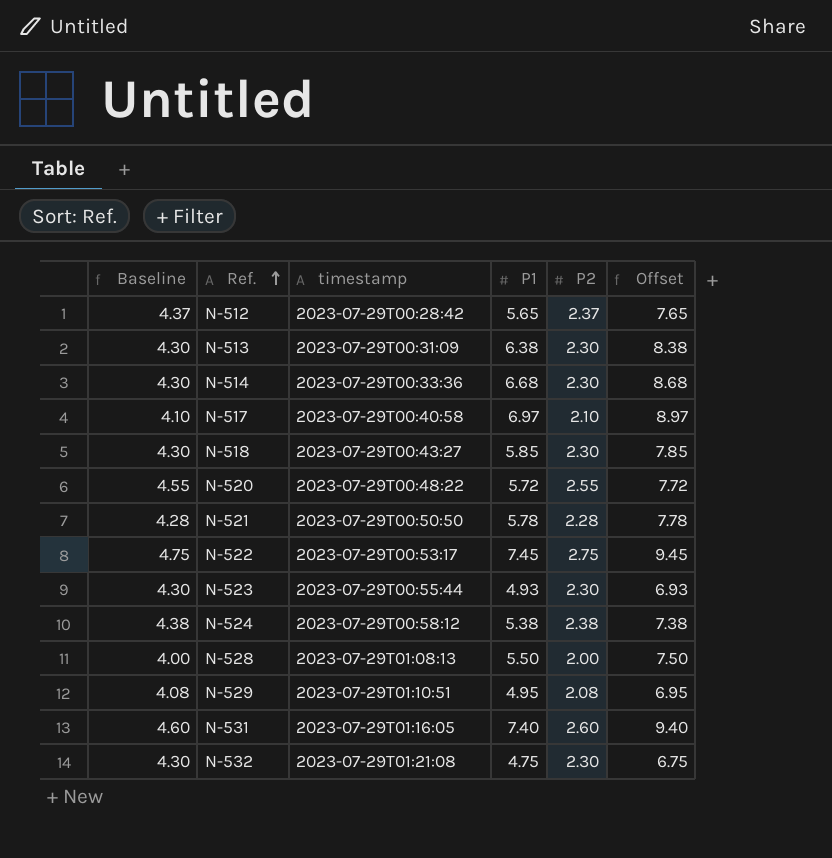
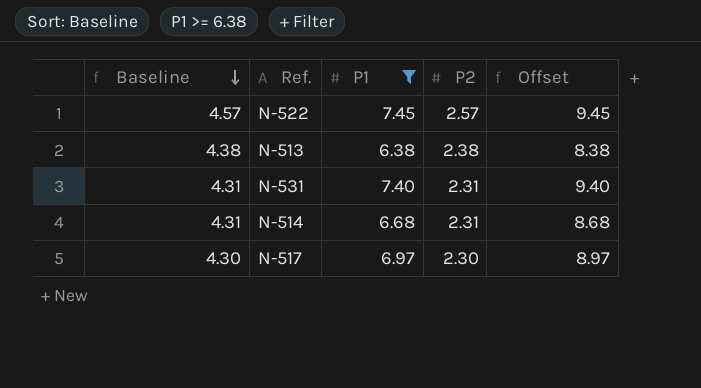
filter: none -> P1 >= 6.38
row order: Ref. ascending -> Baseline descending
column timestamp | position: 3 -> none
N-522 | Baseline: 4.75 -> 4.57
N-522 | P2: 2.75 -> 2.57
N-513 | Baseline: 4.30 -> 4.38
N-513 | P2: 2.30 -> 2.38
N-531 | Baseline: 4.60 -> 4.31
N-531 | P2: 2.60 -> 2.31
N-514 | Baseline: 4.30 -> 4.31
N-514 | P2: 2.30 -> 2.31
N-517 | Baseline: 4.10 -> 4.30
N-517 | P2: 2.10 -> 2.30

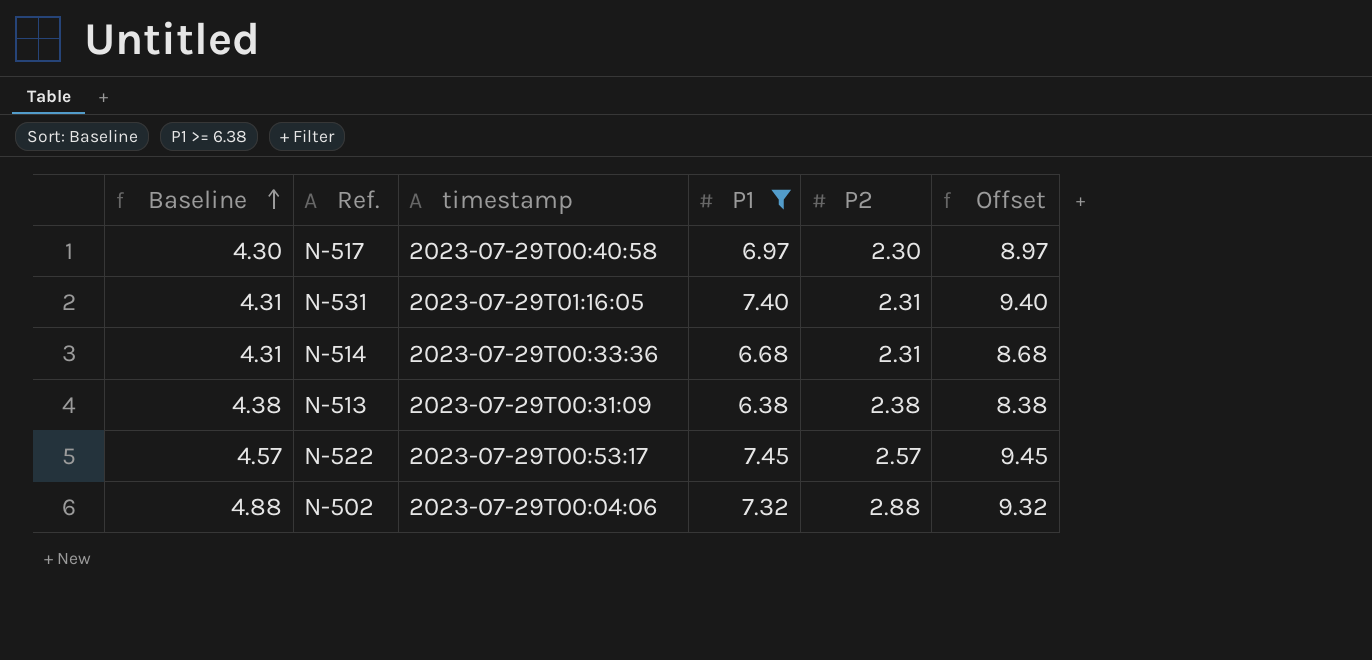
row order: Baseline descending -> Baseline ascending
column timestamp | position: none -> 3
row N-502: none -> 4.88 | 2023-07-29T00:04:06 | 7.32 | 2.88 | 9.32

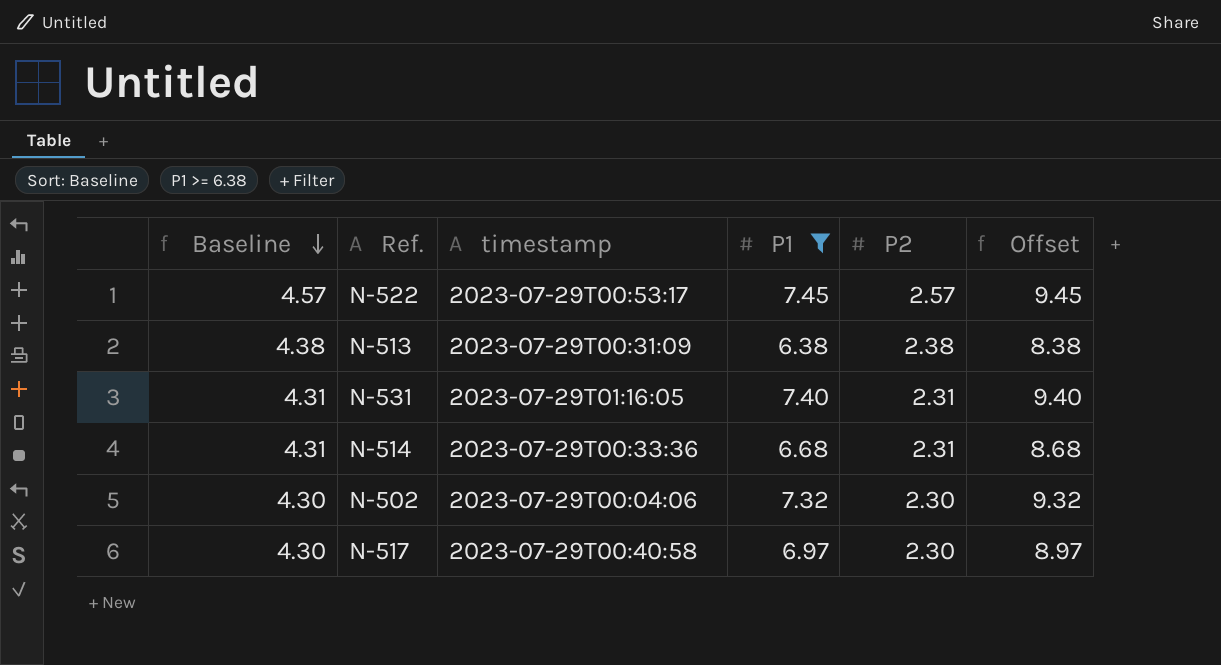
row order: Baseline ascending -> Baseline descending
N-502 | Baseline: 4.88 -> 4.30
N-502 | P2: 2.88 -> 2.30

